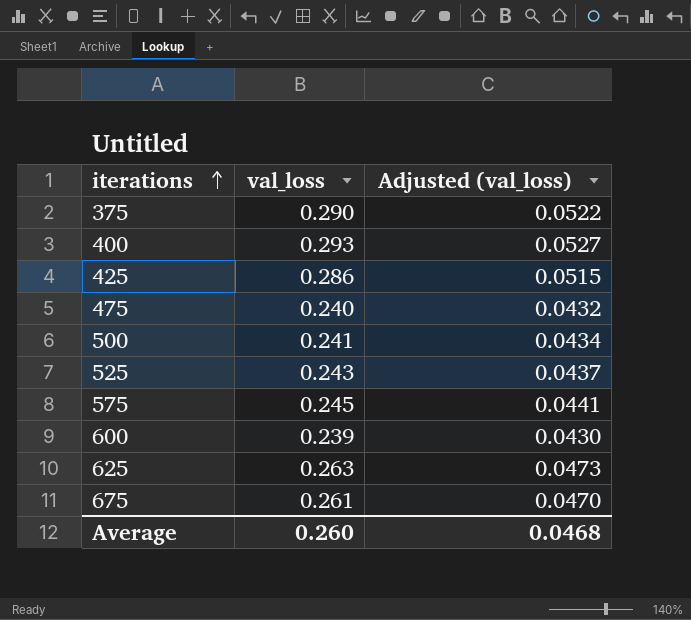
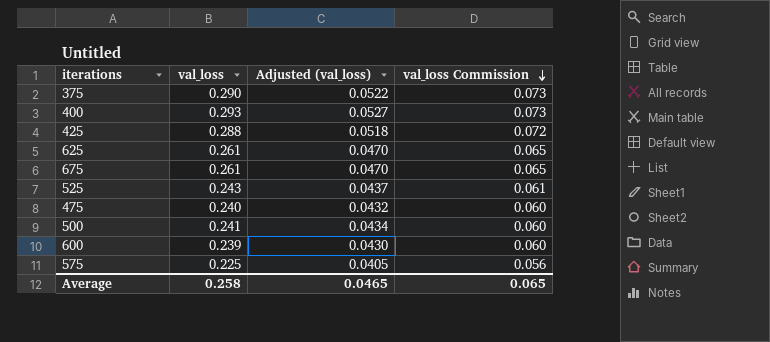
row order: iterations ascending -> val_loss Commission descending
column val_loss Commission | formula: none -> [val_loss] * 0.25
425 | val_loss: 0.286 -> 0.288
425 | Adjusted (val_loss): 0.0515 -> 0.0518
625 | val_loss: 0.263 -> 0.261
625 | Adjusted (val_loss): 0.0473 -> 0.0470
575 | val_loss: 0.245 -> 0.225
575 | Adjusted (val_loss): 0.0441 -> 0.0405
Average | val_loss: 0.260 -> 0.258
Average | Adjusted (val_loss): 0.0468 -> 0.0465

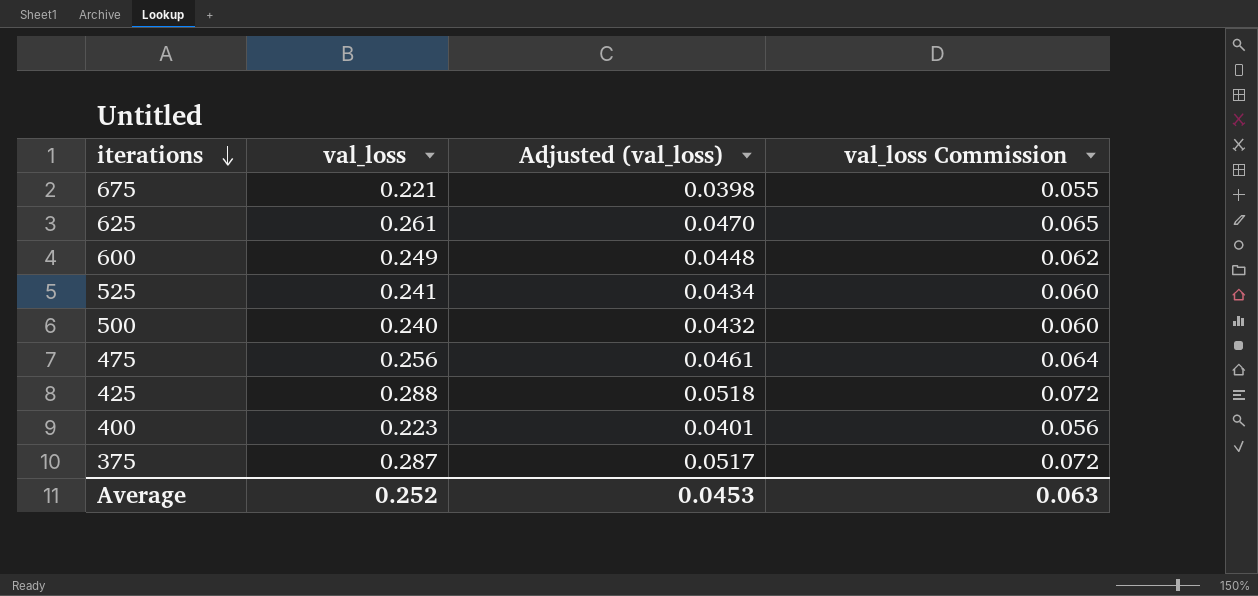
row order: val_loss Commission descending -> iterations descending
row 575: 0.225 | 0.0405 | 0.056 -> none
675 | val_loss: 0.261 -> 0.221
675 | Adjusted (val_loss): 0.0470 -> 0.0398
675 | val_loss Commission: 0.065 -> 0.055
600 | val_loss: 0.239 -> 0.249
600 | Adjusted (val_loss): 0.0430 -> 0.0448
600 | val_loss Commission: 0.060 -> 0.062
525 | val_loss: 0.243 -> 0.241
525 | Adjusted (val_loss): 0.0437 -> 0.0434
525 | val_loss Commission: 0.061 -> 0.060
500 | val_loss: 0.241 -> 0.240
500 | Adjusted (val_loss): 0.0434 -> 0.0432
475 | val_loss: 0.240 -> 0.256
475 | Adjusted (val_loss): 0.0432 -> 0.0461
475 | val_loss Commission: 0.060 -> 0.064
400 | val_loss: 0.293 -> 0.223
400 | Adjusted (val_loss): 0.0527 -> 0.0401
400 | val_loss Commission: 0.073 -> 0.056
375 | val_loss: 0.290 -> 0.287
375 | Adjusted (val_loss): 0.0522 -> 0.0517
375 | val_loss Commission: 0.073 -> 0.072
Average | val_loss: 0.258 -> 0.252
Average | Adjusted (val_loss): 0.0465 -> 0.0453
Average | val_loss Commission: 0.065 -> 0.063

